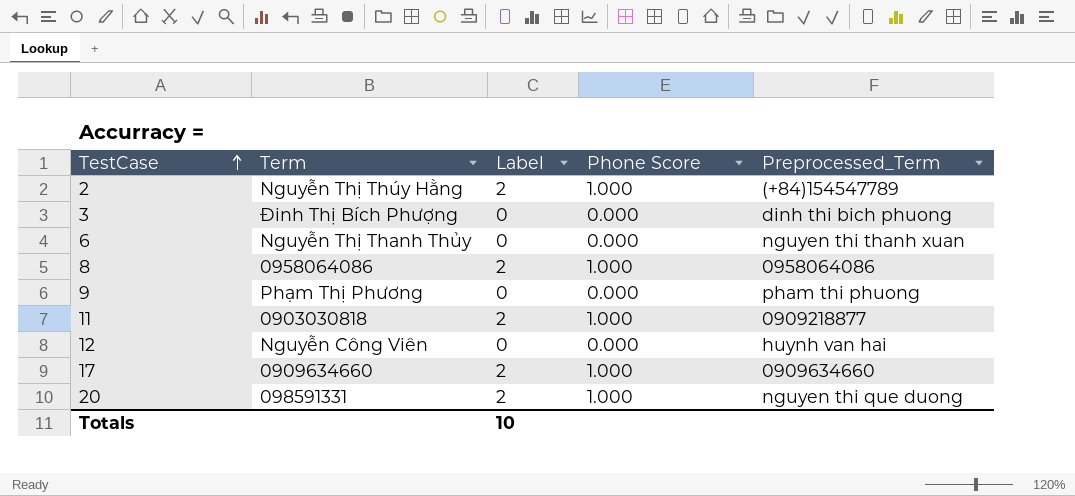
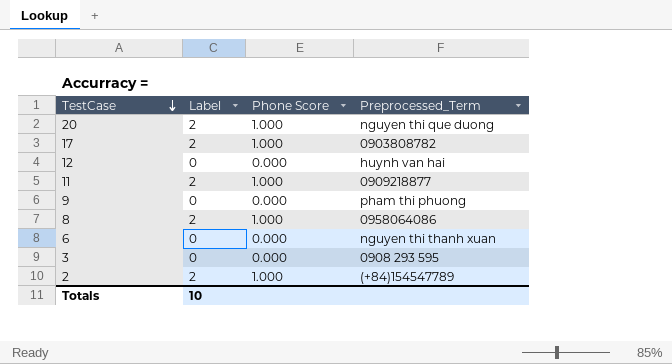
row order: TestCase ascending -> TestCase descending
column Term | position: 2 -> none
17 | Preprocessed_Term: 0909634660 -> 0903808782
3 | Preprocessed_Term: dinh thi bich phuong -> 0908 293 595

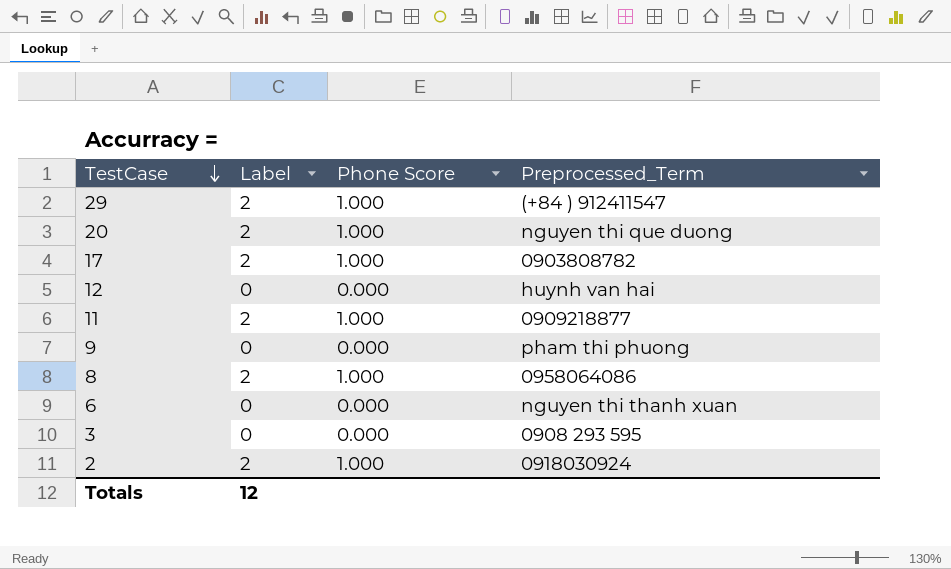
row 29: none -> 2 | 1.000 | (+84 ) 912411547
2 | Preprocessed_Term: (+84)154547789 -> 0918030924
Totals | Label: 10 -> 12

